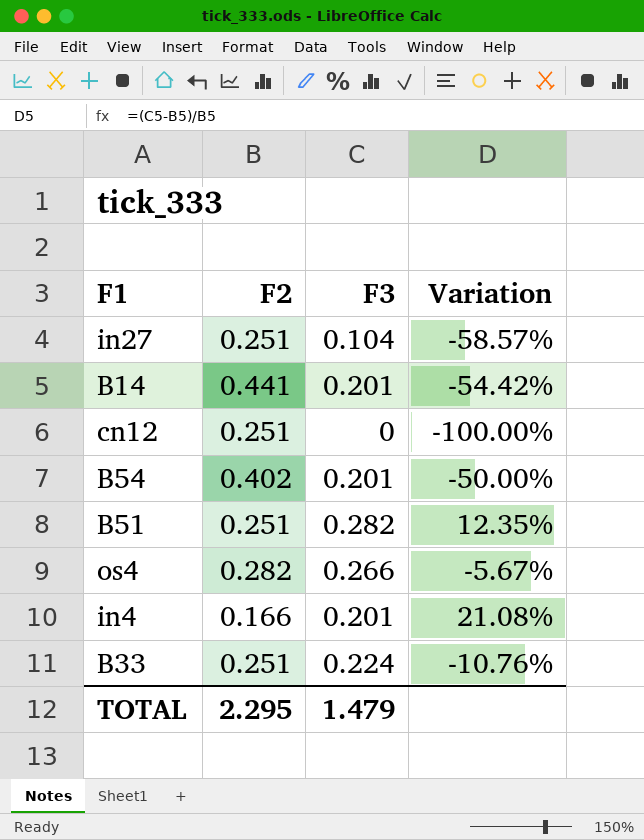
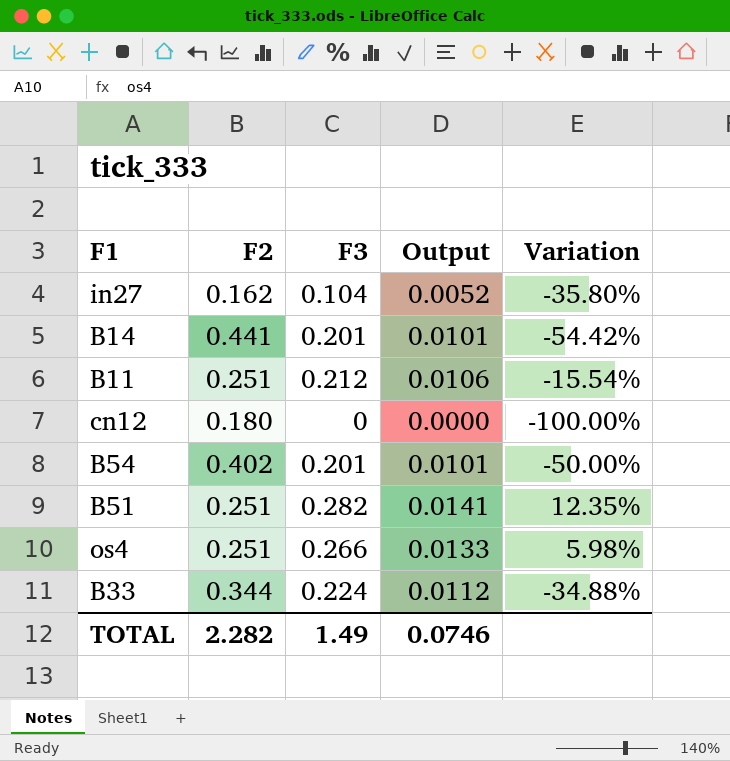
column Output | formula: none -> [F3] * 0.05
row in4: 0.166 | 0.201 | 21.08% -> none
in27 | F2: 0.251 -> 0.162
in27 | Variation: -58.57% -> -35.80%
row B11: none -> 0.251 | 0.212 | 0.0106 | -15.54%
cn12 | F2: 0.251 -> 0.180
os4 | F2: 0.282 -> 0.251
os4 | Variation: -5.67% -> 5.98%
B33 | F2: 0.251 -> 0.344
B33 | Variation: -10.76% -> -34.88%
TOTAL | F2: 2.295 -> 2.282
TOTAL | F3: 1.479 -> 1.49

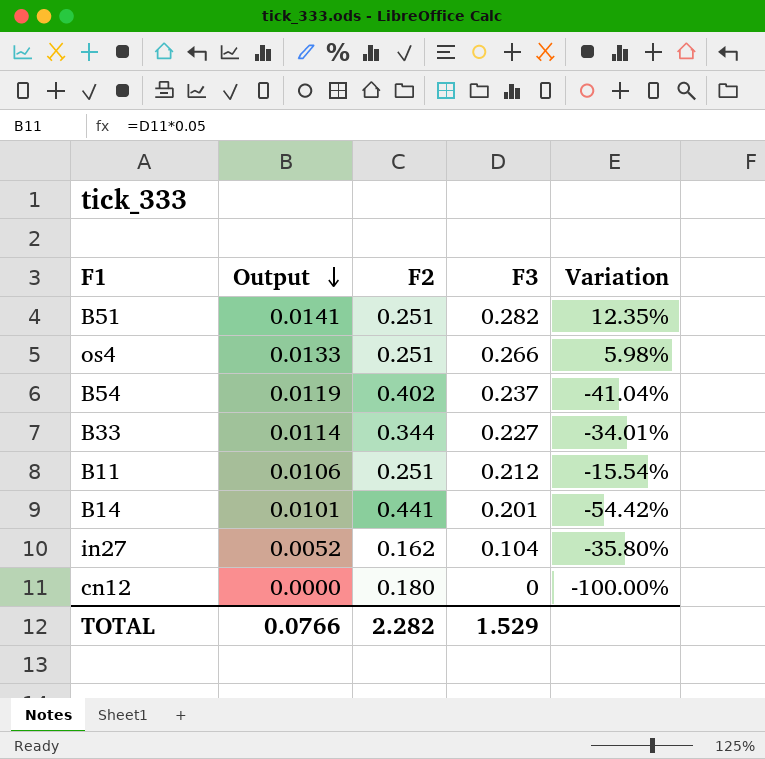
row order: none -> Output descending
column Output | position: 4 -> 2
B54 | Output: 0.0101 -> 0.0119
B54 | F3: 0.201 -> 0.237
B54 | Variation: -50.00% -> -41.04%
B33 | Output: 0.0112 -> 0.0114
B33 | F3: 0.224 -> 0.227
B33 | Variation: -34.88% -> -34.01%
TOTAL | Output: 0.0746 -> 0.0766
TOTAL | F3: 1.49 -> 1.529

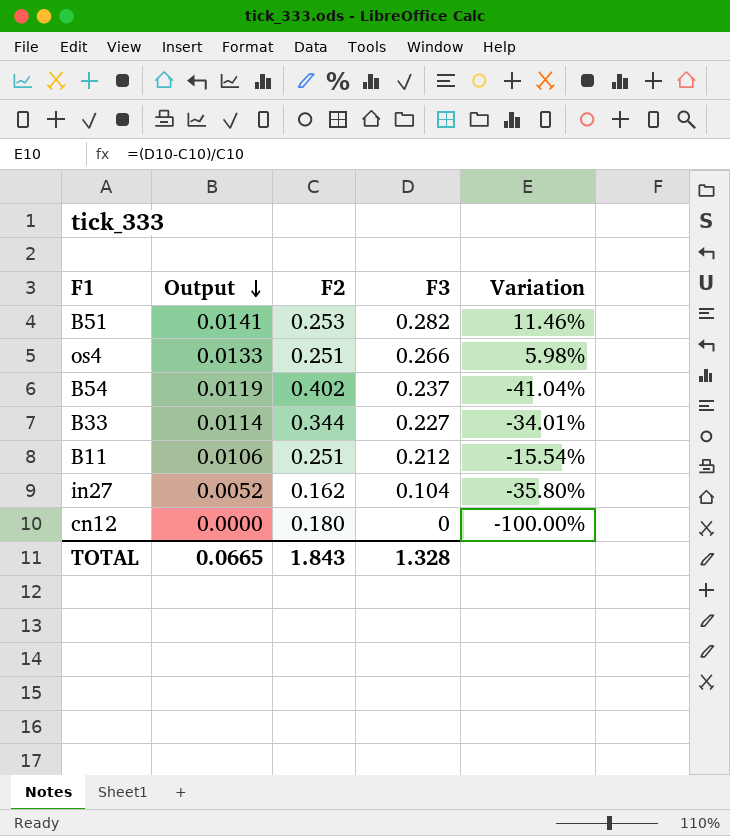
row B14: 0.0101 | 0.441 | 0.201 | -54.42% -> none
B51 | F2: 0.251 -> 0.253
B51 | Variation: 12.35% -> 11.46%
TOTAL | Output: 0.0766 -> 0.0665
TOTAL | F2: 2.282 -> 1.843
TOTAL | F3: 1.529 -> 1.328

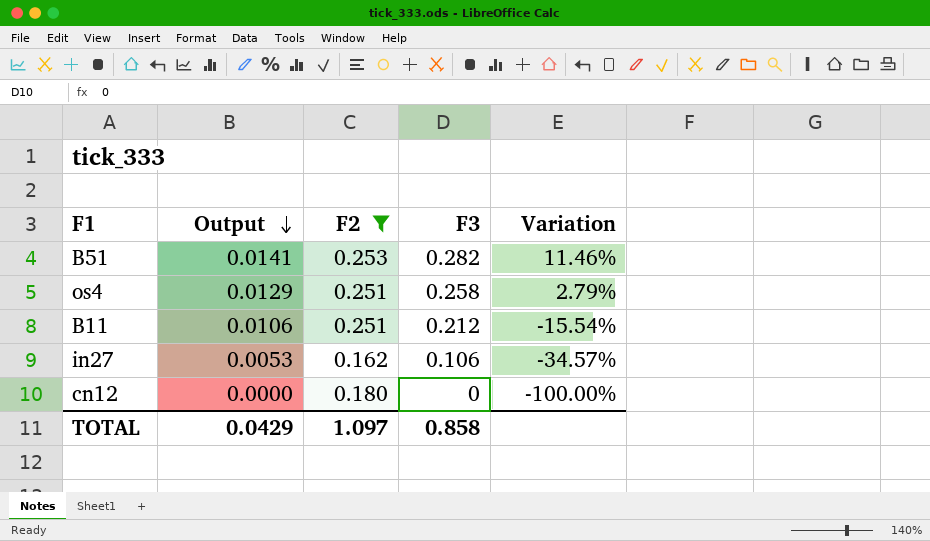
filter: none -> F2 <= 0.253
os4 | Output: 0.0133 -> 0.0129
os4 | F3: 0.266 -> 0.258
os4 | Variation: 5.98% -> 2.79%
in27 | Output: 0.0052 -> 0.0053
in27 | F3: 0.104 -> 0.106
in27 | Variation: -35.80% -> -34.57%
TOTAL | Output: 0.0665 -> 0.0429
TOTAL | F2: 1.843 -> 1.097
TOTAL | F3: 1.328 -> 0.858

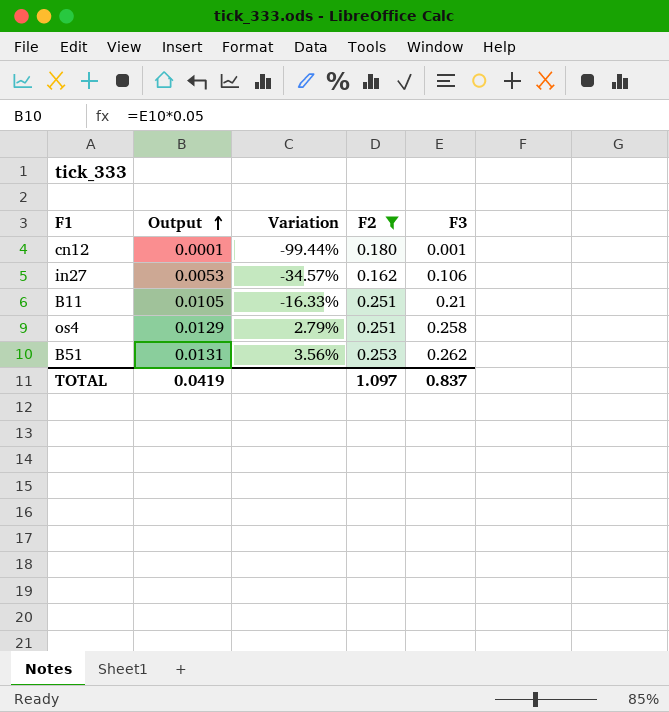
row order: Output descending -> Output ascending
column Variation | position: 5 -> 3
cn12 | Output: 0.0000 -> 0.0001
cn12 | Variation: -100.00% -> -99.44%
cn12 | F3: 0 -> 0.001
B11 | Output: 0.0106 -> 0.0105
B11 | Variation: -15.54% -> -16.33%
B11 | F3: 0.212 -> 0.21
B51 | Output: 0.0141 -> 0.0131
B51 | Variation: 11.46% -> 3.56%
B51 | F3: 0.282 -> 0.262
TOTAL | Output: 0.0429 -> 0.0419
TOTAL | F3: 0.858 -> 0.837

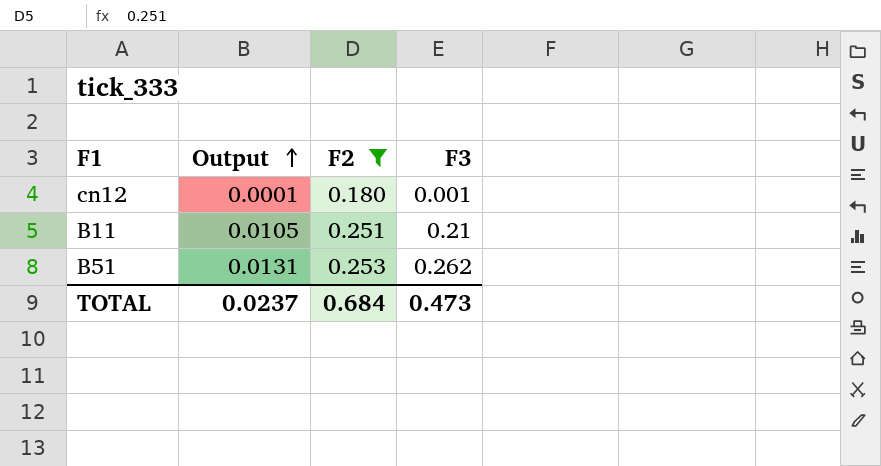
column Variation | formula: ([F3] - [F2]) / [F2] -> none
row in27: 0.0053 | -34.57% | 0.162 | 0.106 -> none
row os4: 0.0129 | 2.79% | 0.251 | 0.258 -> none
TOTAL | Output: 0.0419 -> 0.0237
TOTAL | F2: 1.097 -> 0.684
TOTAL | F3: 0.837 -> 0.473

